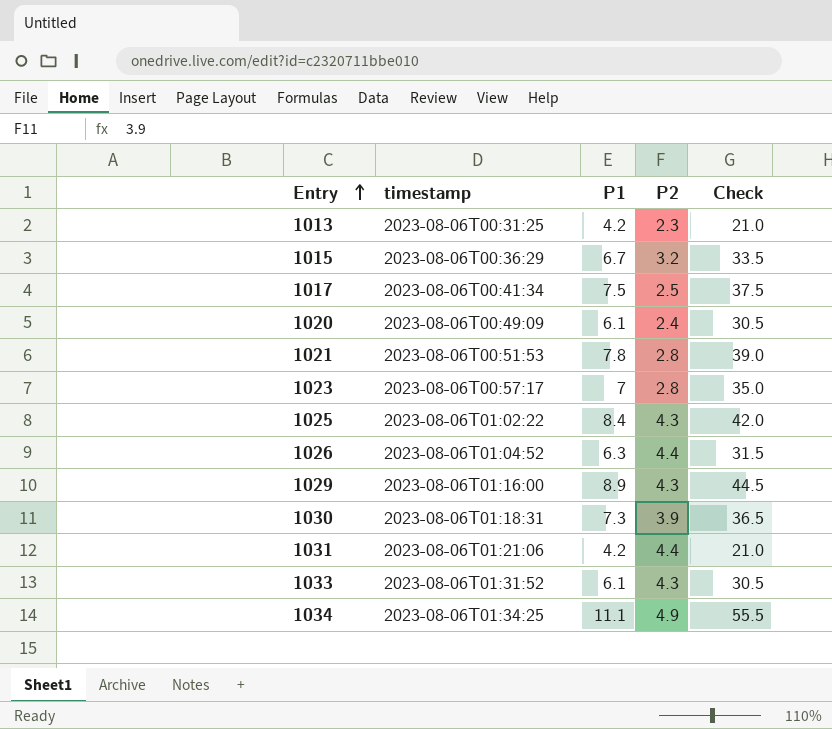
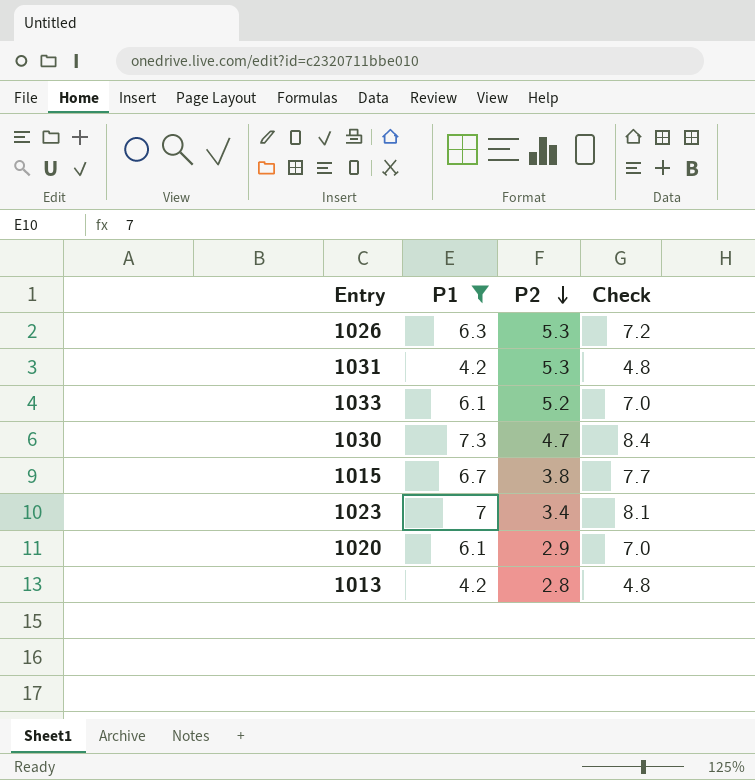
filter: none -> P1 <= 7.3
row order: Entry ascending -> P2 descending
column timestamp | position: 2 -> none
column Check | formula: [P1] * 5 -> [P1] * 1.15
1026 | P2: 4.4 -> 5.3
1031 | P2: 4.4 -> 5.3
1033 | P2: 4.3 -> 5.2
1030 | P2: 3.9 -> 4.7
1015 | P2: 3.2 -> 3.8
1023 | P2: 2.8 -> 3.4
1020 | P2: 2.4 -> 2.9
1013 | P2: 2.3 -> 2.8

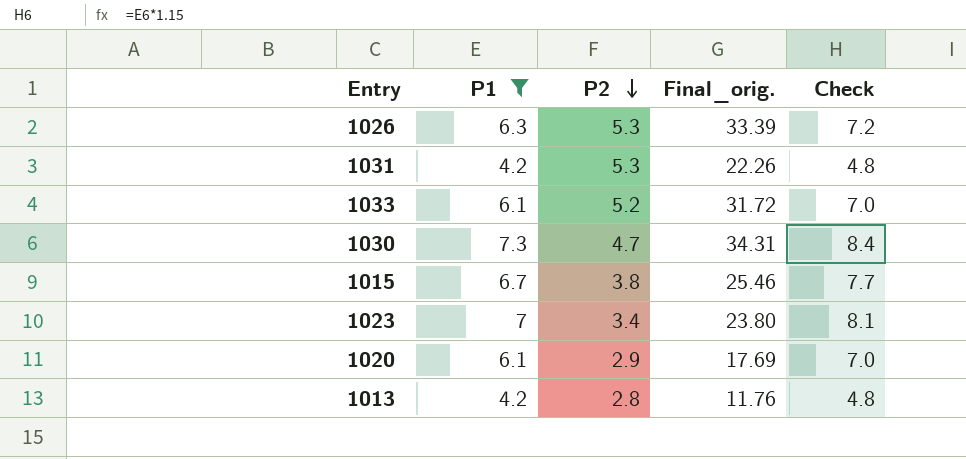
column Final_orig. | formula: none -> [P1] * [P2]

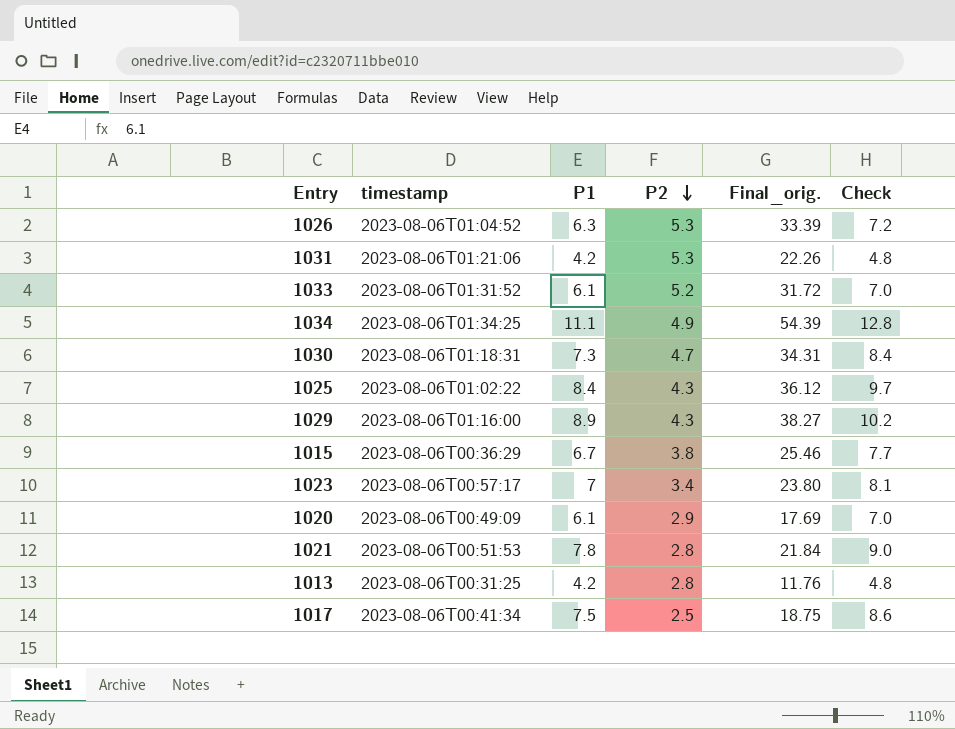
filter: P1 <= 7.3 -> none
column timestamp | position: none -> 2

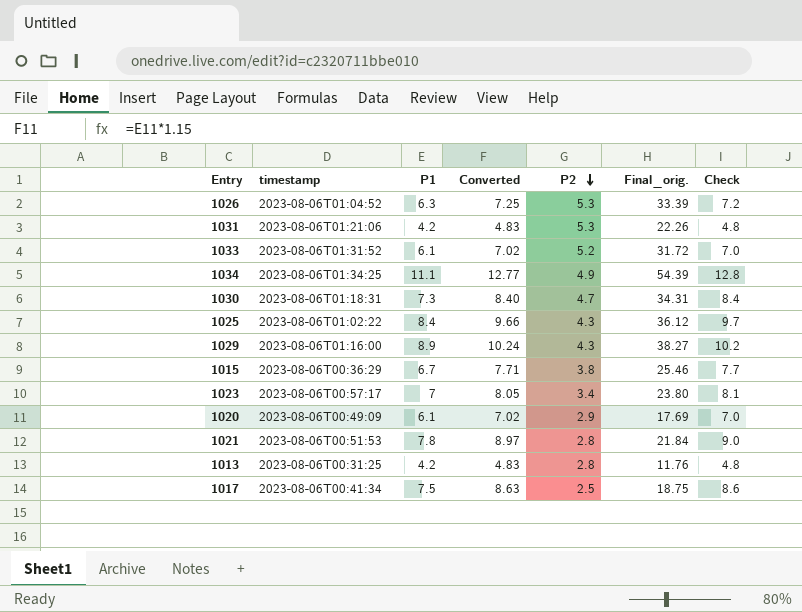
column Converted | formula: none -> [P1] * 1.15

